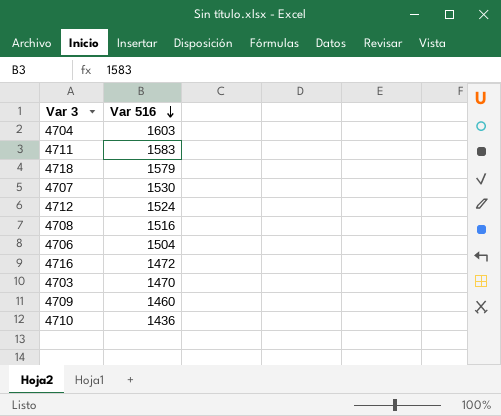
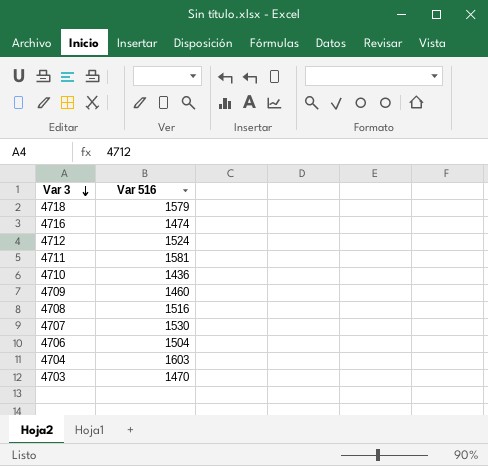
row order: Var 516 descending -> Var 3 descending
4716 | Var 516: 1472 -> 1474
4711 | Var 516: 1583 -> 1581

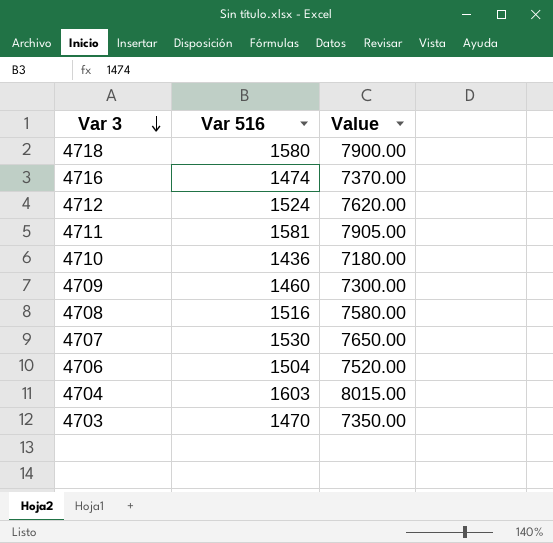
column Value | formula: none -> [Var 516] * 5
4718 | Var 516: 1579 -> 1580

